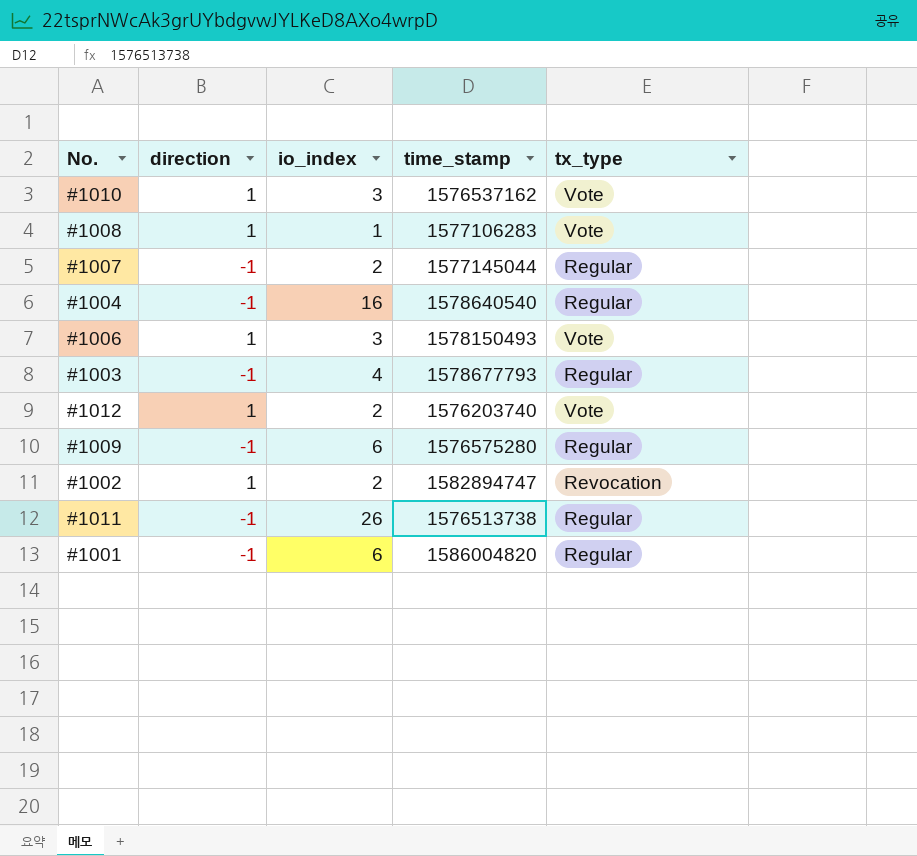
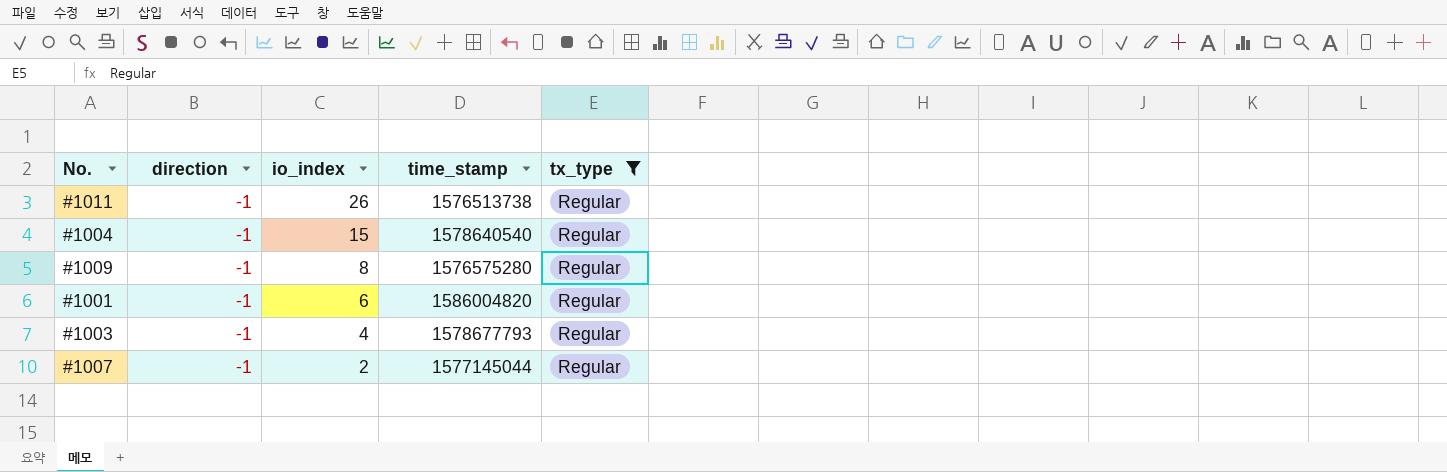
filter: none -> tx_type = Regular
row order: none -> io_index descending
#1004 | io_index: 16 -> 15
#1009 | io_index: 6 -> 8

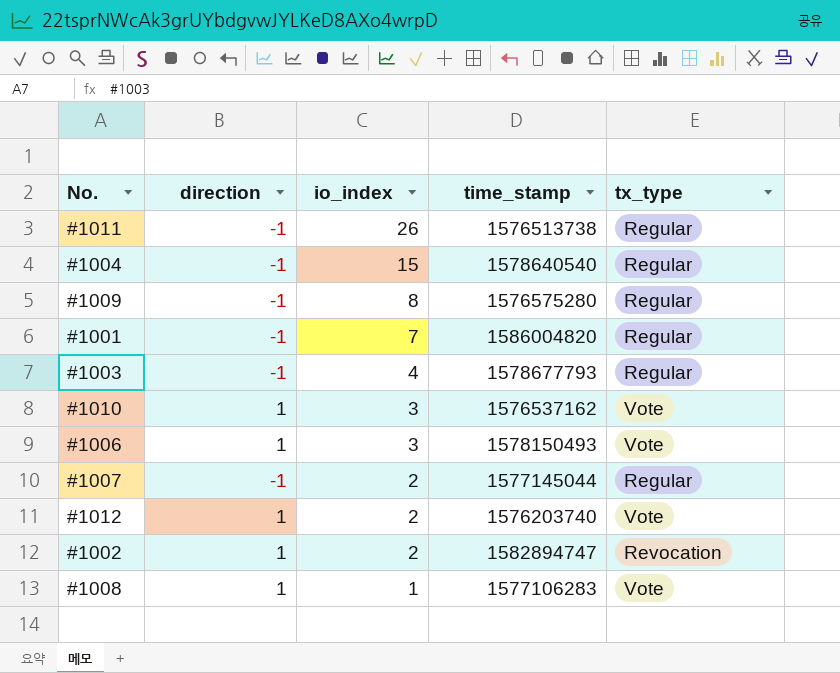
filter: tx_type = Regular -> none
#1001 | io_index: 6 -> 7

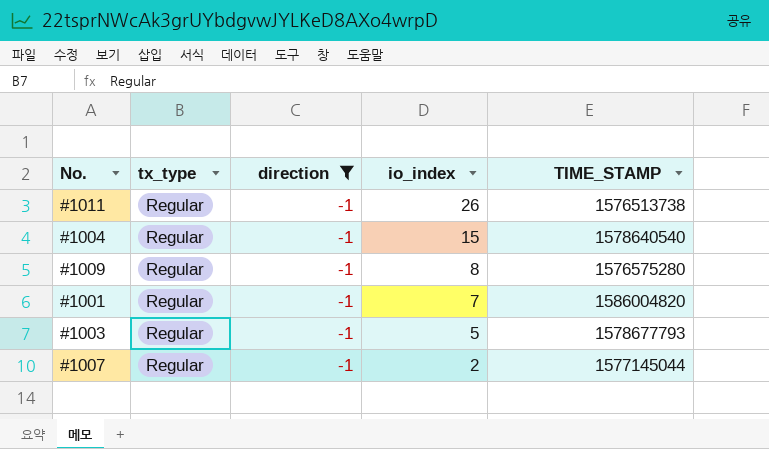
filter: none -> direction = -1
column tx_type | position: 5 -> 2
column name: time_stamp -> TIME_STAMP
#1003 | io_index: 4 -> 5

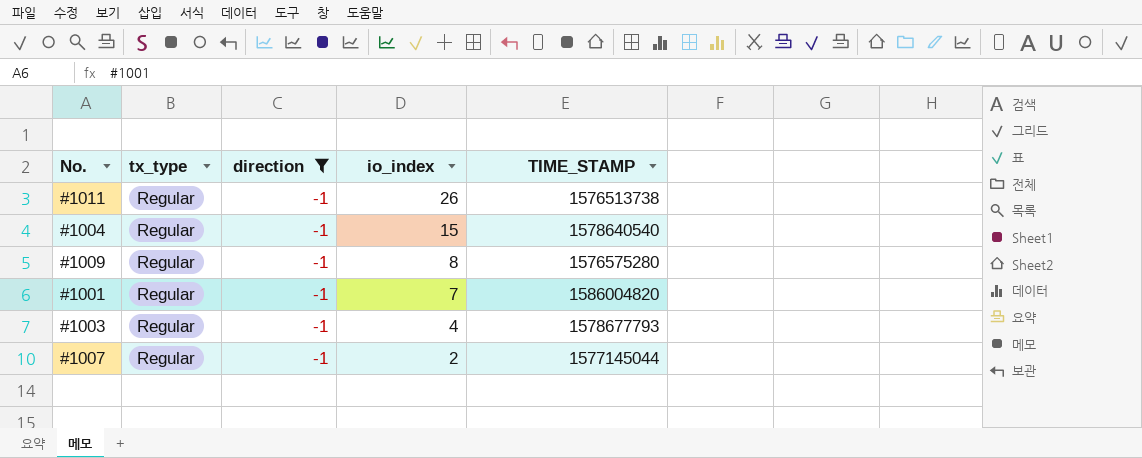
#1003 | io_index: 5 -> 4

